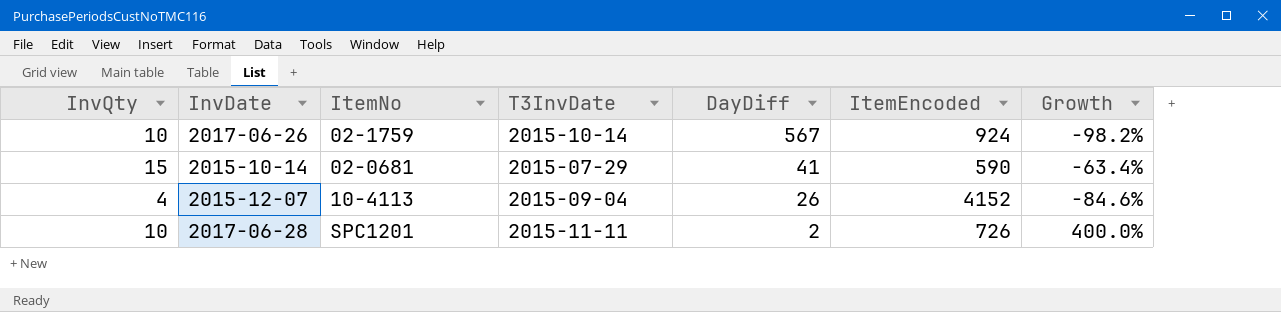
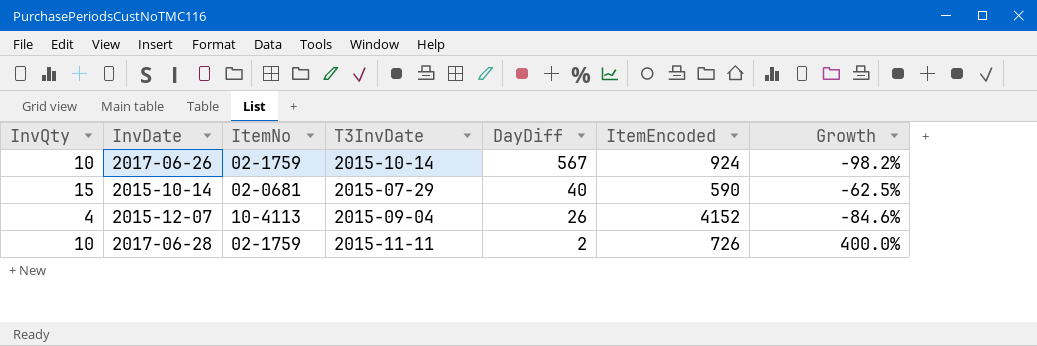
2015-10-14 | DayDiff: 41 -> 40
2015-10-14 | Growth: -63.4% -> -62.5%
2017-06-28 | ItemNo: SPC1201 -> 02-1759

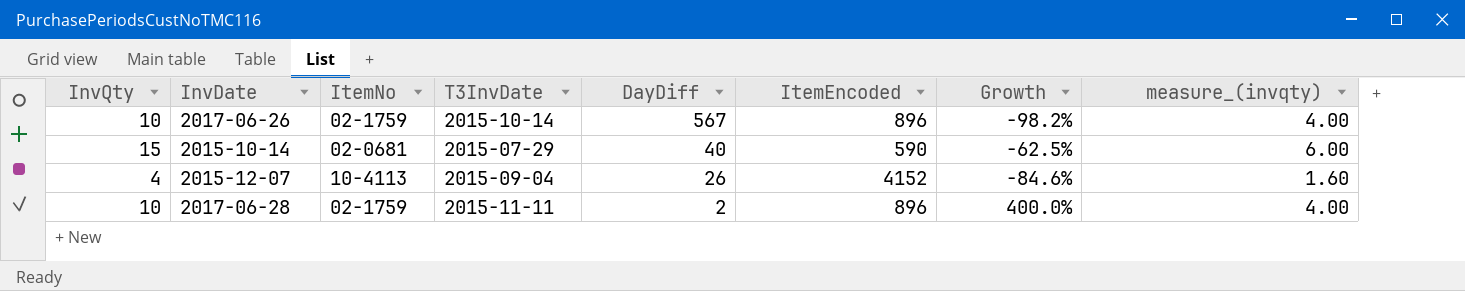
column measure_(invqty) | formula: none -> [InvQty] * 0.4
2017-06-26 | ItemEncoded: 924 -> 896
2017-06-28 | ItemEncoded: 726 -> 896

